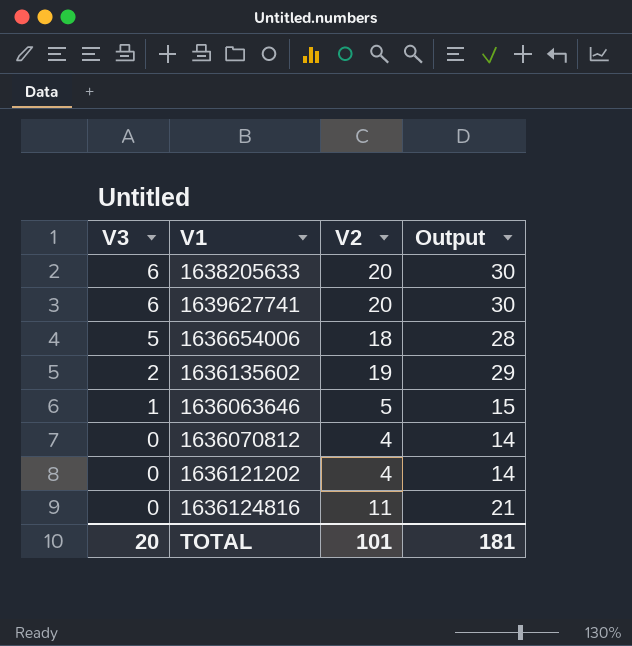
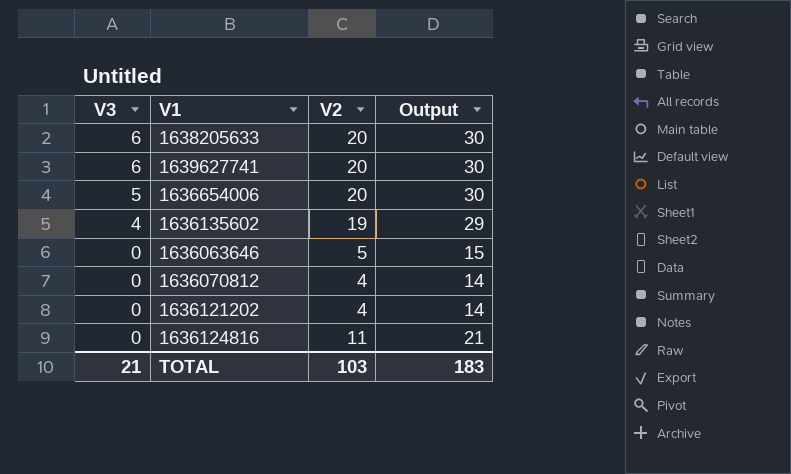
1636654006 | V2: 18 -> 20
1636654006 | Output: 28 -> 30
1636135602 | V3: 2 -> 4
1636063646 | V3: 1 -> 0
TOTAL | V3: 20 -> 21
TOTAL | V2: 101 -> 103
TOTAL | Output: 181 -> 183

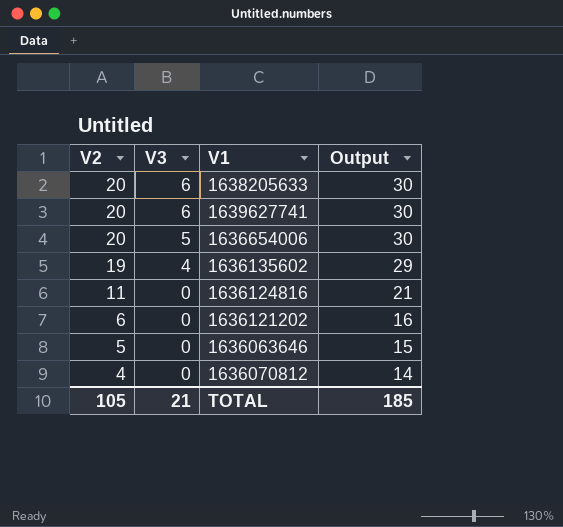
row order: V3 descending -> V2 descending
column V2 | position: 3 -> 1
1636121202 | V2: 4 -> 6
1636121202 | Output: 14 -> 16
TOTAL | V2: 103 -> 105
TOTAL | Output: 183 -> 185

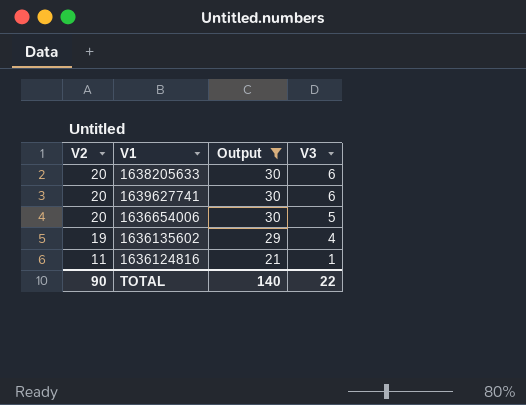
filter: none -> Output >= 21
column V3 | position: 2 -> 4
1636124816 | V3: 0 -> 1
TOTAL | V2: 105 -> 90
TOTAL | Output: 185 -> 140
TOTAL | V3: 21 -> 22

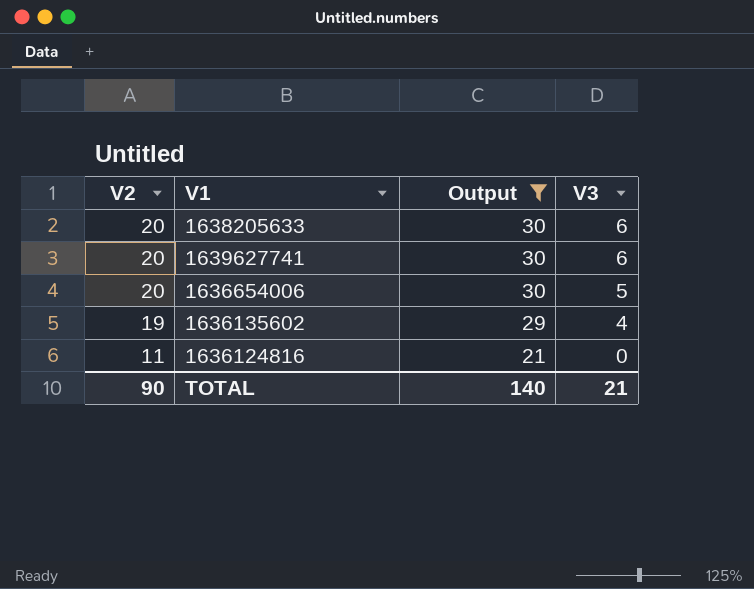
1636124816 | V3: 1 -> 0
TOTAL | V3: 22 -> 21

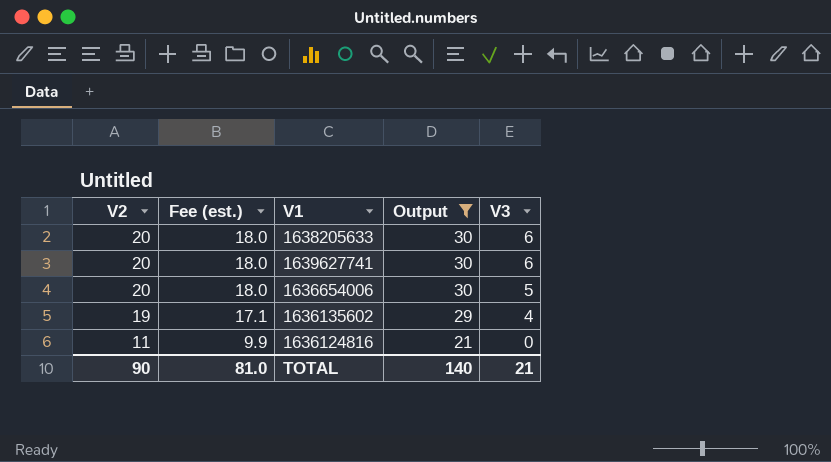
column Fee (est.) | formula: none -> [V2] * 0.9

